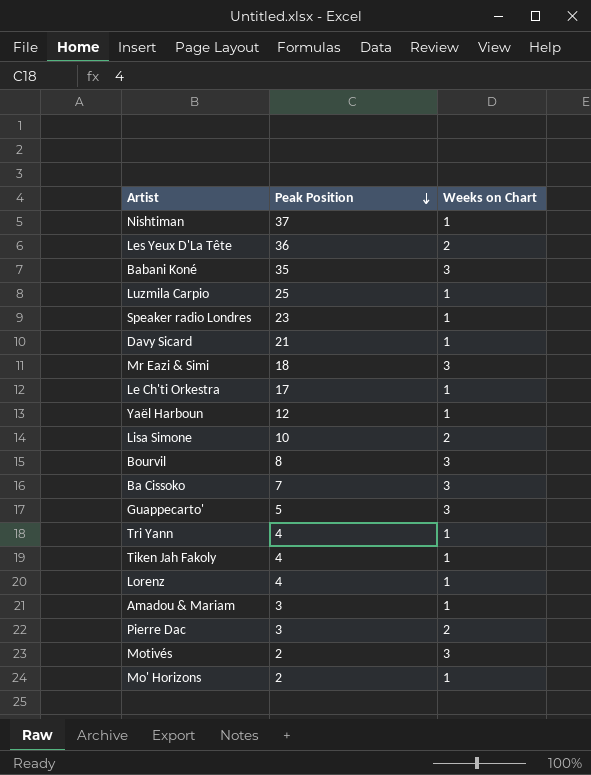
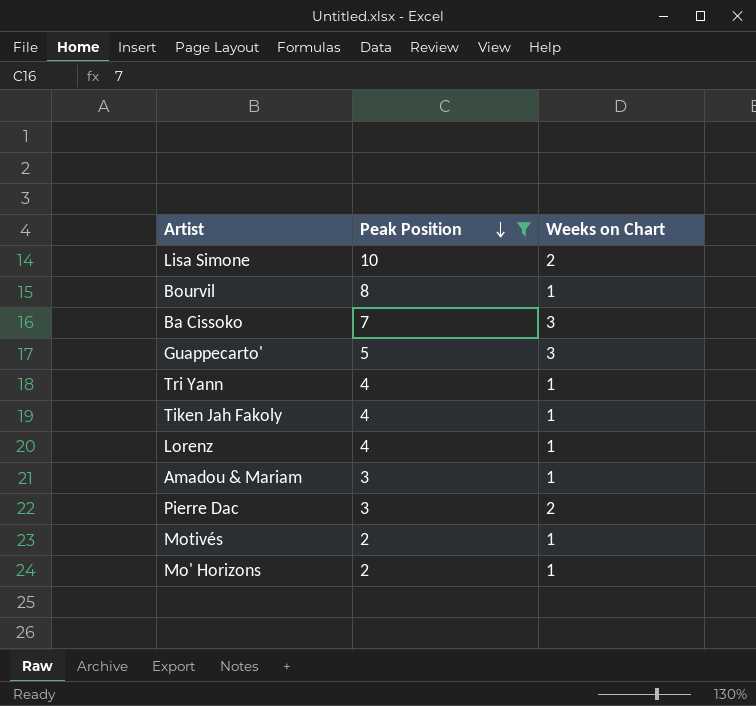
filter: none -> Peak Position <= 10
Bourvil | Weeks on Chart: 3 -> 1
Motivés | Weeks on Chart: 3 -> 1

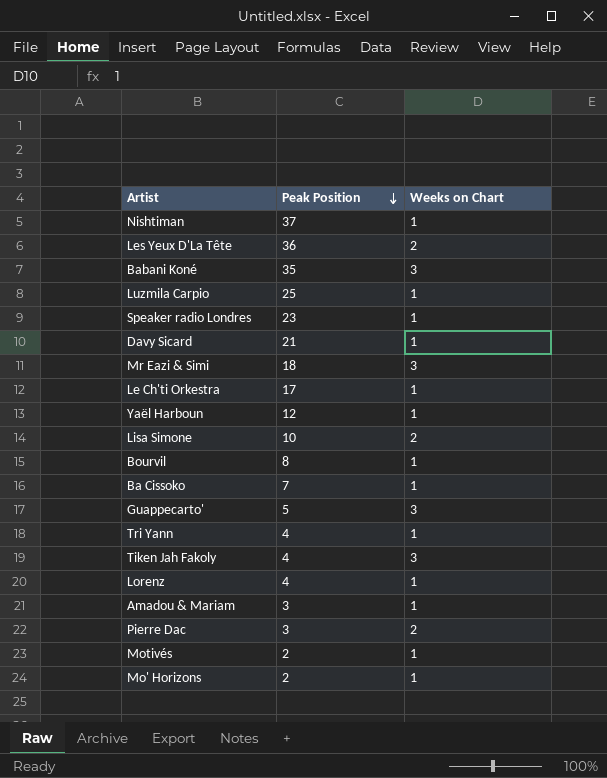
filter: Peak Position <= 10 -> none
Ba Cissoko | Weeks on Chart: 3 -> 1
Tiken Jah Fakoly | Weeks on Chart: 1 -> 3

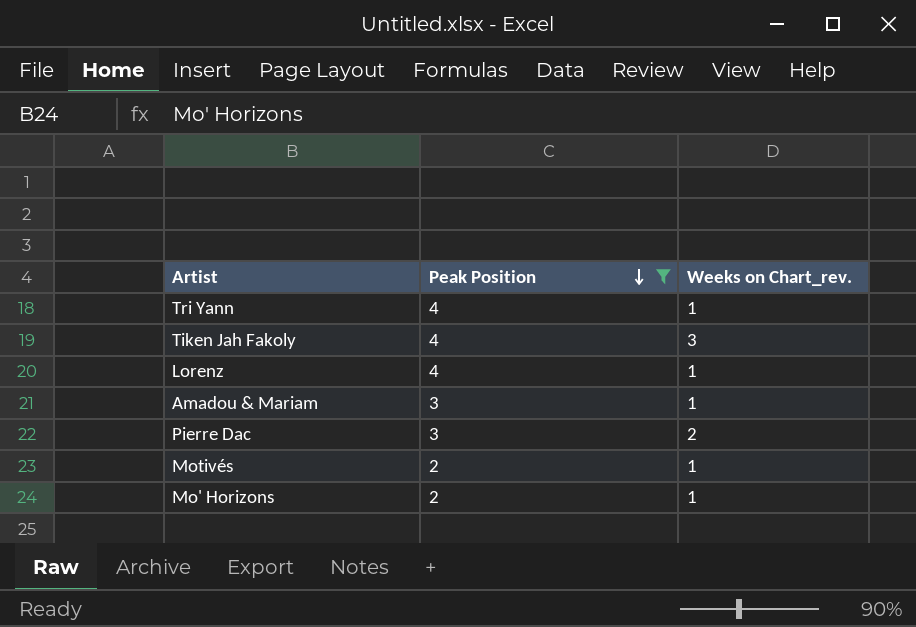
filter: none -> Peak Position <= 4
column name: Weeks on Chart -> Weeks on Chart_rev.

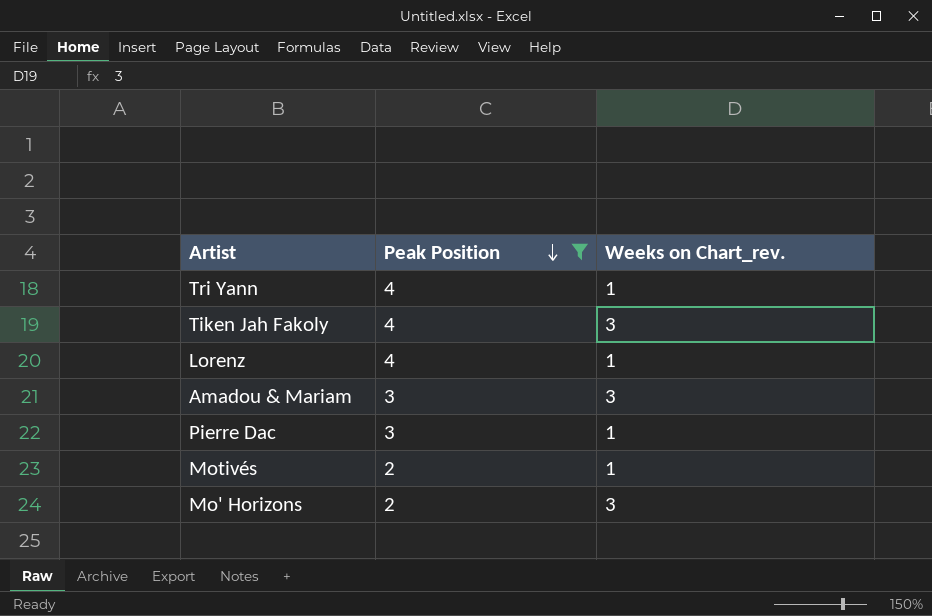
Amadou & Mariam | Weeks on Chart_rev.: 1 -> 3
Pierre Dac | Weeks on Chart_rev.: 2 -> 1
Mo' Horizons | Weeks on Chart_rev.: 1 -> 3

